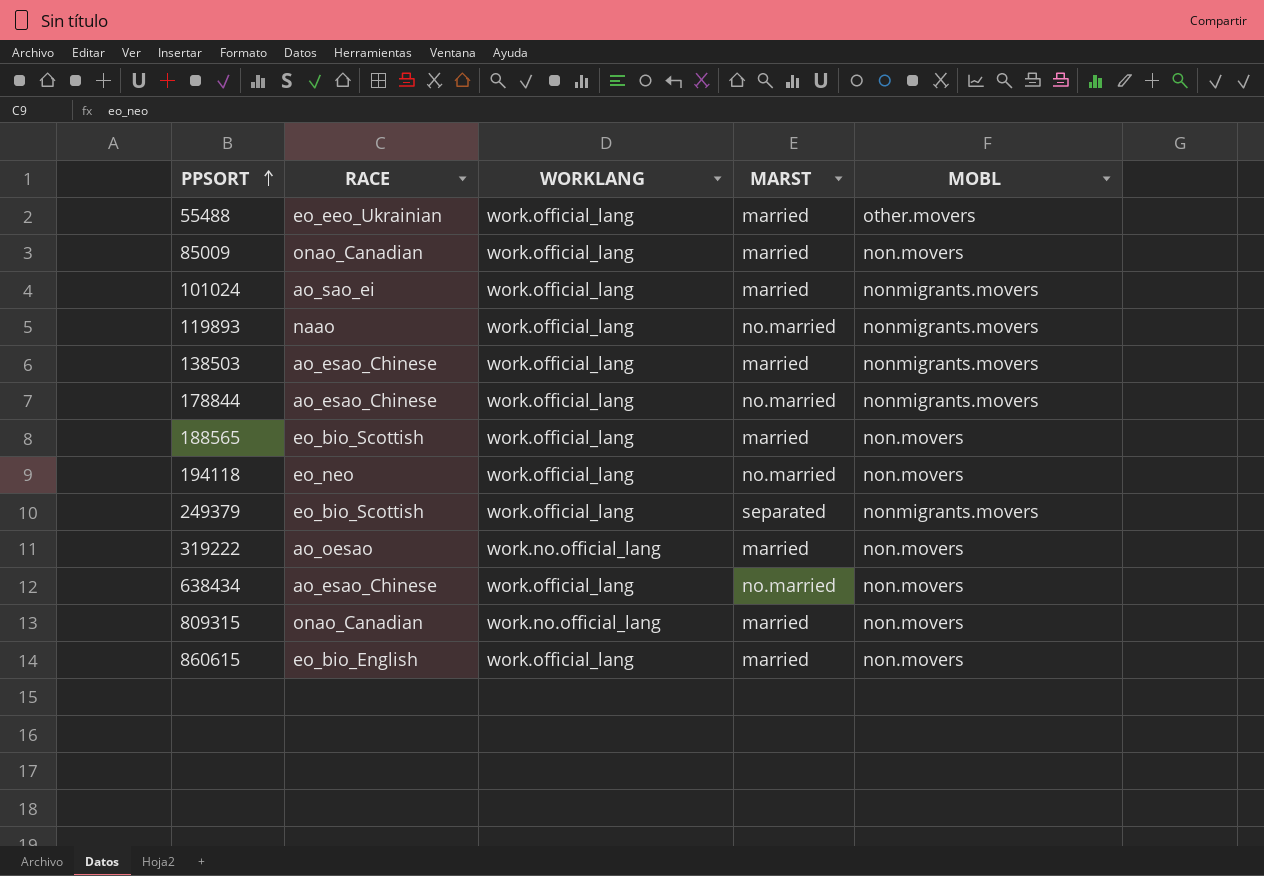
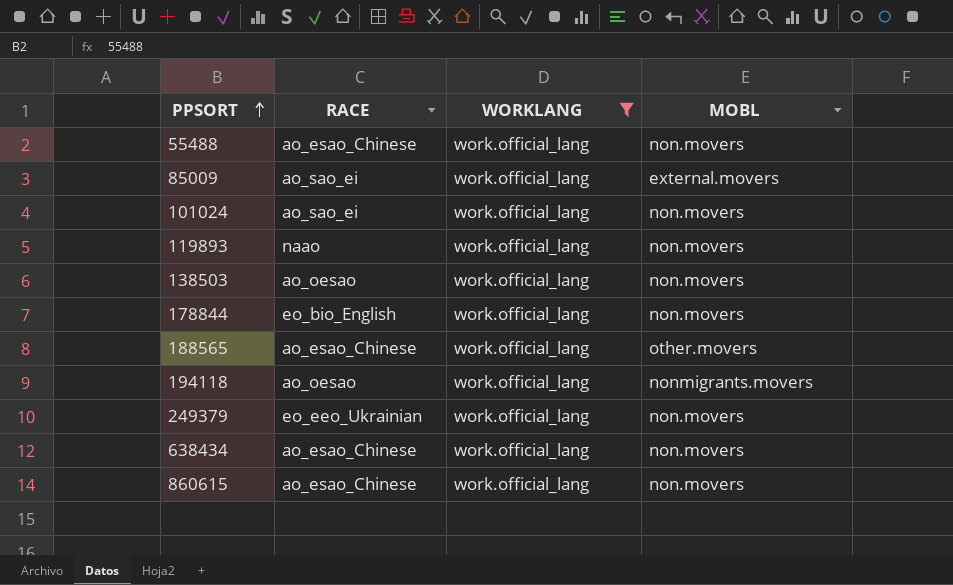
filter: none -> WORKLANG = work.official_lang
column MARST | position: 4 -> none
55488 | RACE: eo_eeo_Ukrainian -> ao_esao_Chinese
55488 | MOBL: other.movers -> non.movers
85009 | RACE: onao_Canadian -> ao_sao_ei
85009 | MOBL: non.movers -> external.movers
101024 | MOBL: nonmigrants.movers -> non.movers
119893 | MOBL: nonmigrants.movers -> non.movers
138503 | RACE: ao_esao_Chinese -> ao_oesao
138503 | MOBL: nonmigrants.movers -> non.movers
178844 | RACE: ao_esao_Chinese -> eo_bio_English
178844 | MOBL: nonmigrants.movers -> non.movers
188565 | RACE: eo_bio_Scottish -> ao_esao_Chinese
188565 | MOBL: non.movers -> other.movers
194118 | RACE: eo_neo -> ao_oesao
194118 | MOBL: non.movers -> nonmigrants.movers
249379 | RACE: eo_bio_Scottish -> eo_eeo_Ukrainian
249379 | MOBL: nonmigrants.movers -> non.movers
860615 | RACE: eo_bio_English -> ao_esao_Chinese

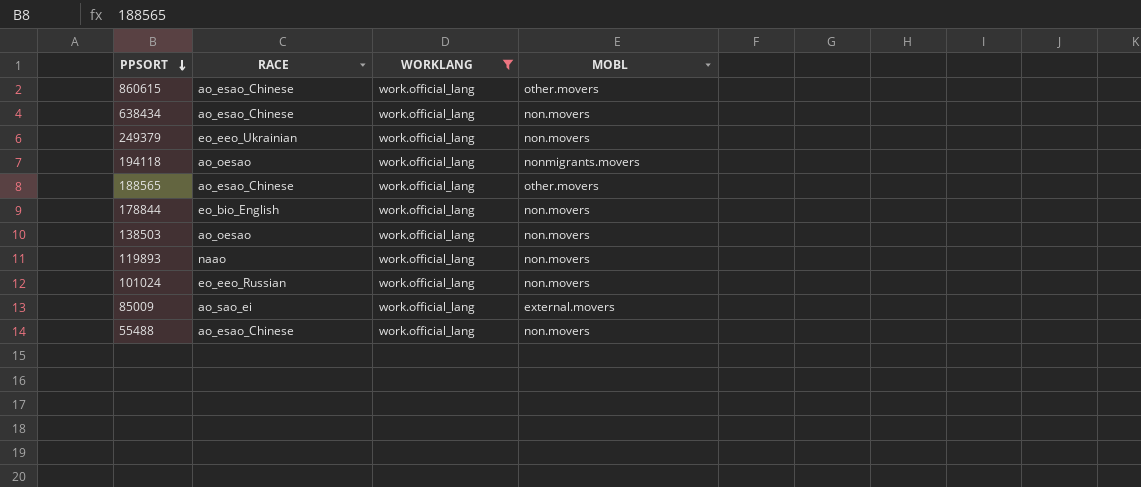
row order: PPSORT ascending -> PPSORT descending
860615 | MOBL: non.movers -> other.movers
101024 | RACE: ao_sao_ei -> eo_eeo_Russian

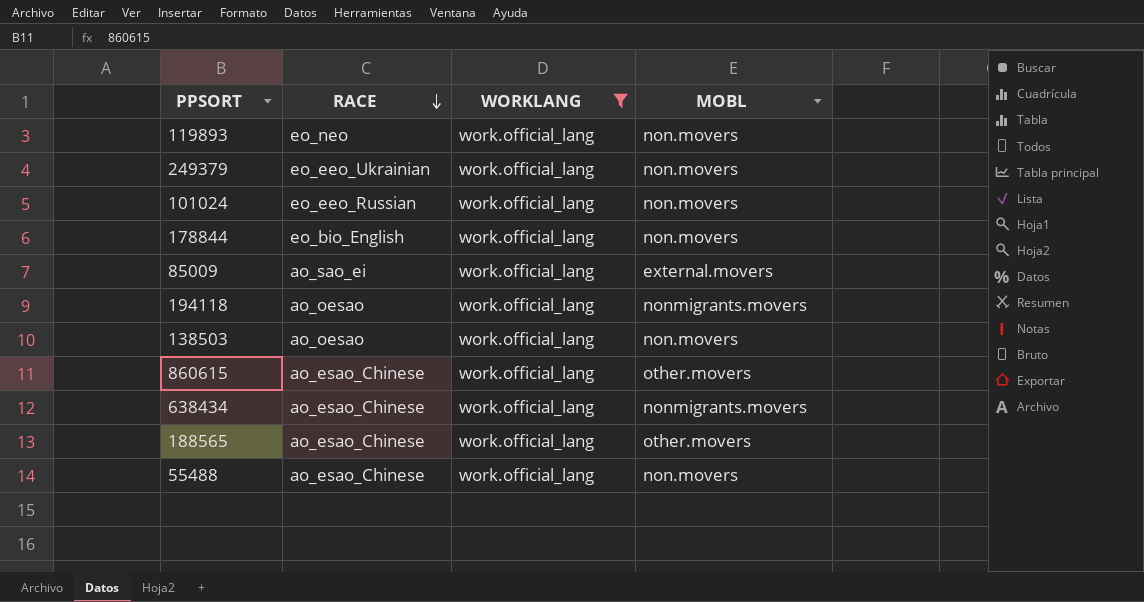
row order: PPSORT descending -> RACE descending
119893 | RACE: naao -> eo_neo
638434 | MOBL: non.movers -> nonmigrants.movers

